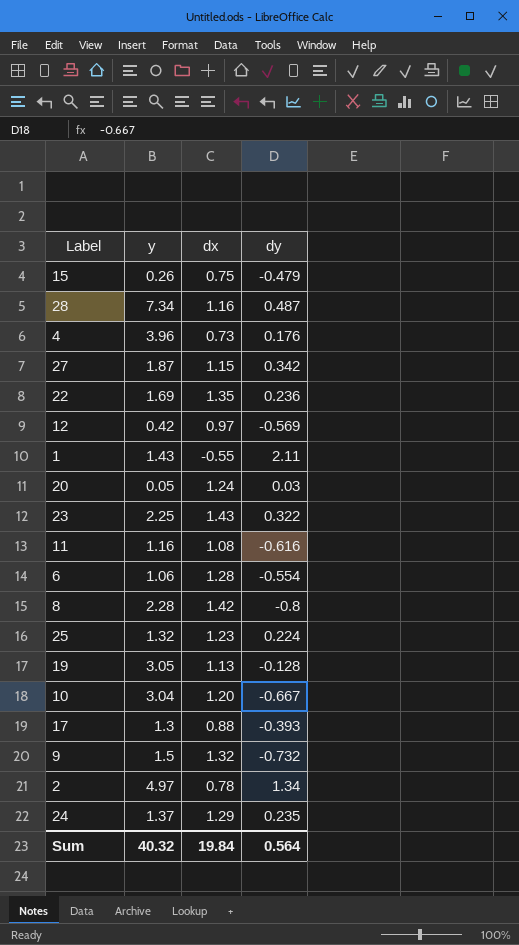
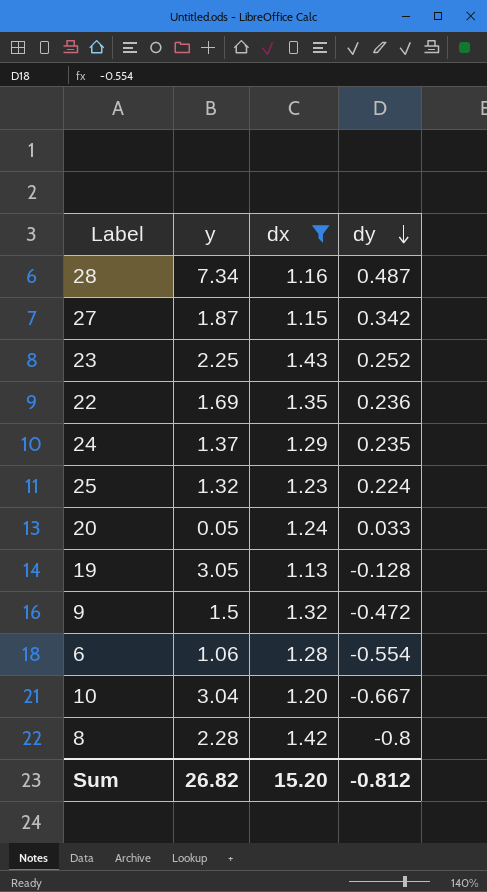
filter: none -> dx >= 1.13
row order: none -> dy descending
23 | dy: 0.322 -> 0.252
20 | dy: 0.03 -> 0.033
9 | dy: -0.732 -> -0.472
Sum | y: 40.32 -> 26.82
Sum | dx: 19.84 -> 15.20
Sum | dy: 0.564 -> -0.812

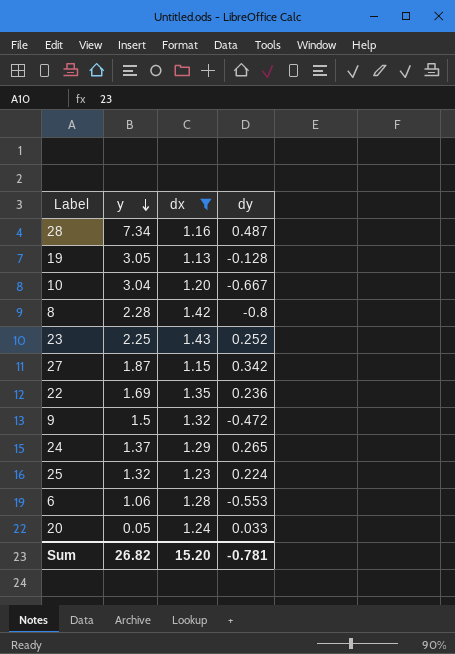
row order: dy descending -> y descending
24 | dy: 0.235 -> 0.265
6 | dy: -0.554 -> -0.553
Sum | dy: -0.812 -> -0.781

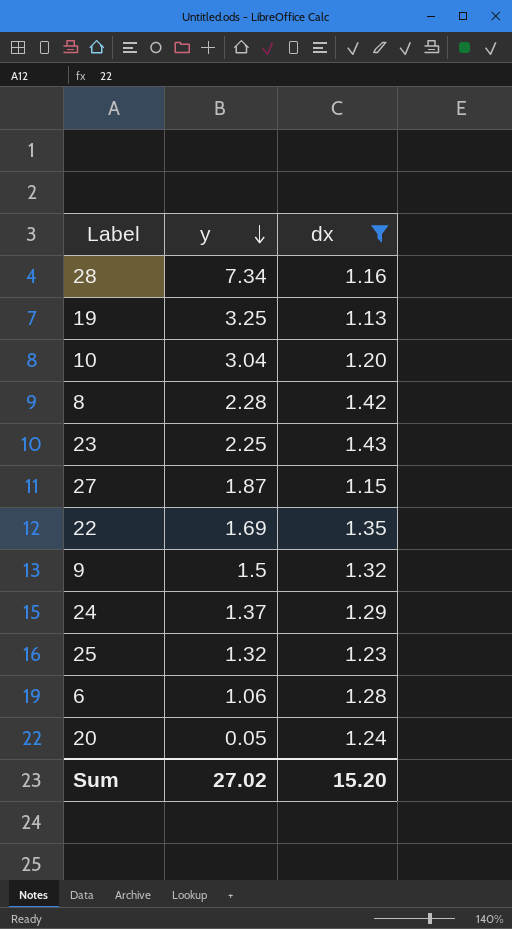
column dy | position: 4 -> none
19 | y: 3.05 -> 3.25
Sum | y: 26.82 -> 27.02

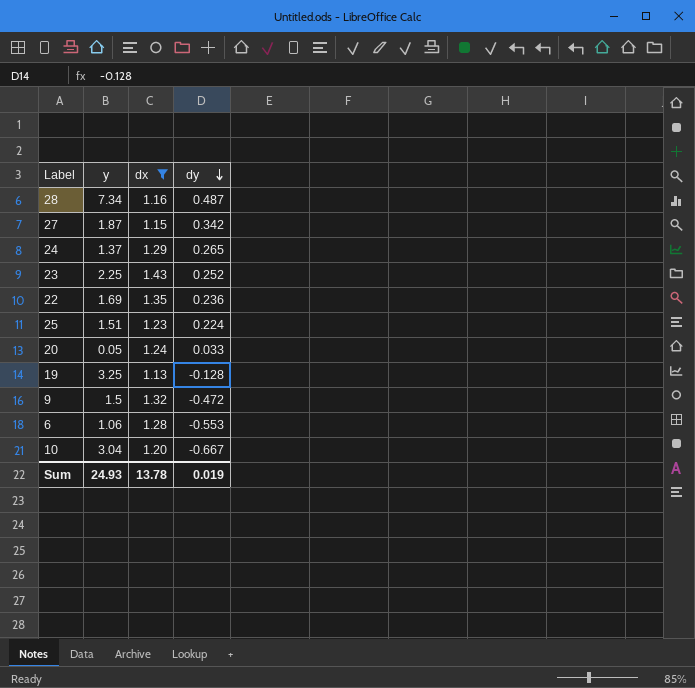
row order: y descending -> dy descending
column dy | position: none -> 4
row 8: 2.28 | 1.42 -> none
25 | y: 1.32 -> 1.51
Sum | y: 27.02 -> 24.93
Sum | dx: 15.20 -> 13.78

